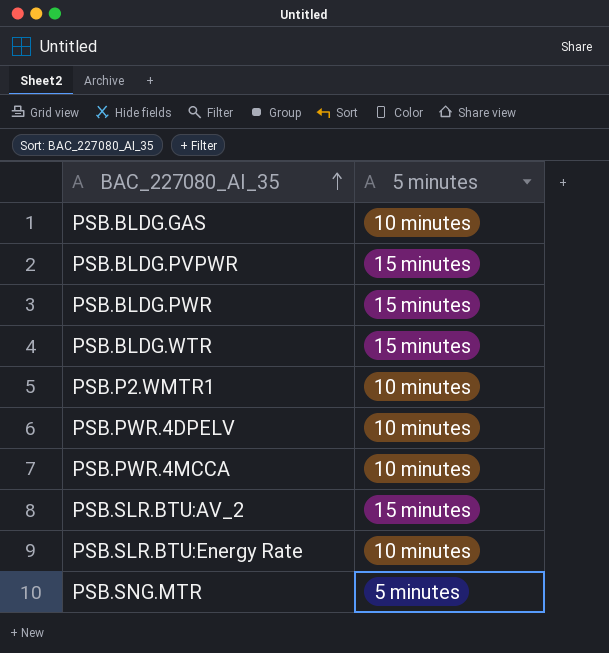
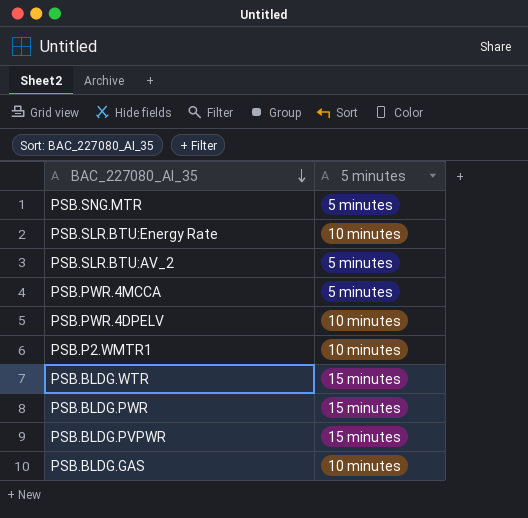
row order: BAC_227080_AI_35 ascending -> BAC_227080_AI_35 descending
PSB.SLR.BTU:AV_2 | 5 minutes: 15 minutes -> 5 minutes
PSB.PWR.4MCCA | 5 minutes: 10 minutes -> 5 minutes

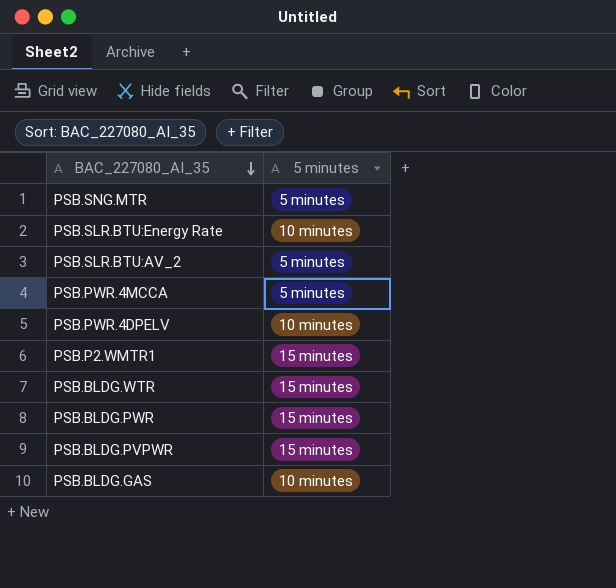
PSB.P2.WMTR1 | 5 minutes: 10 minutes -> 15 minutes

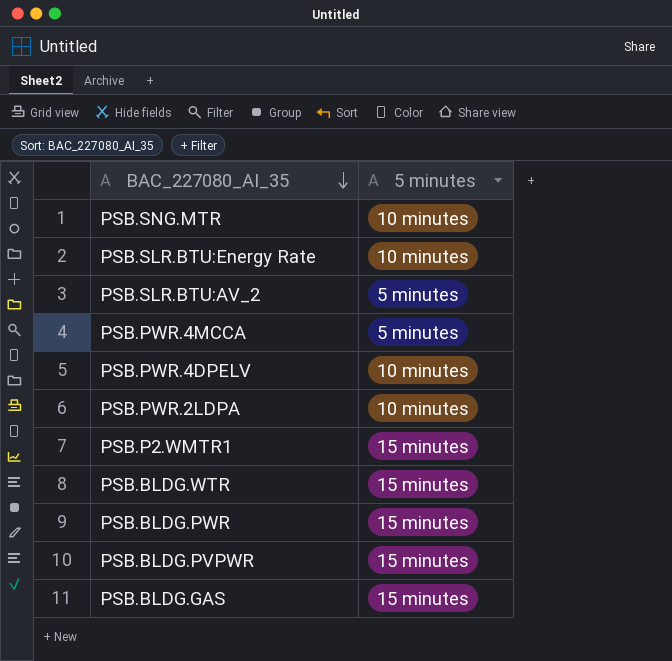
PSB.SNG.MTR | 5 minutes: 5 minutes -> 10 minutes
row PSB.PWR.2LDPA: none -> 10 minutes
PSB.BLDG.GAS | 5 minutes: 10 minutes -> 15 minutes

